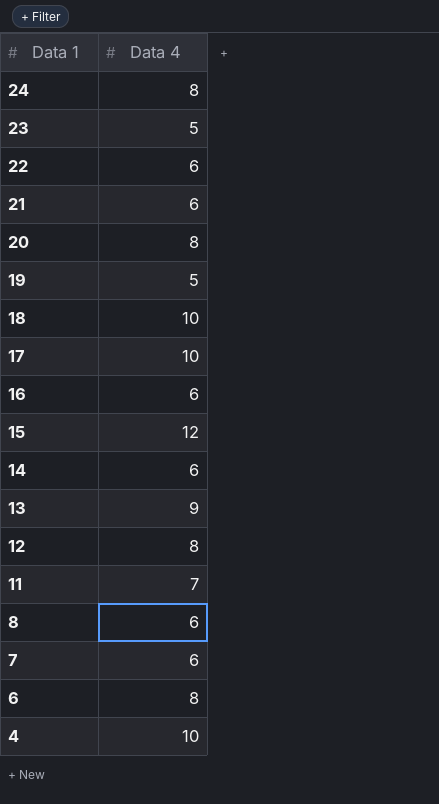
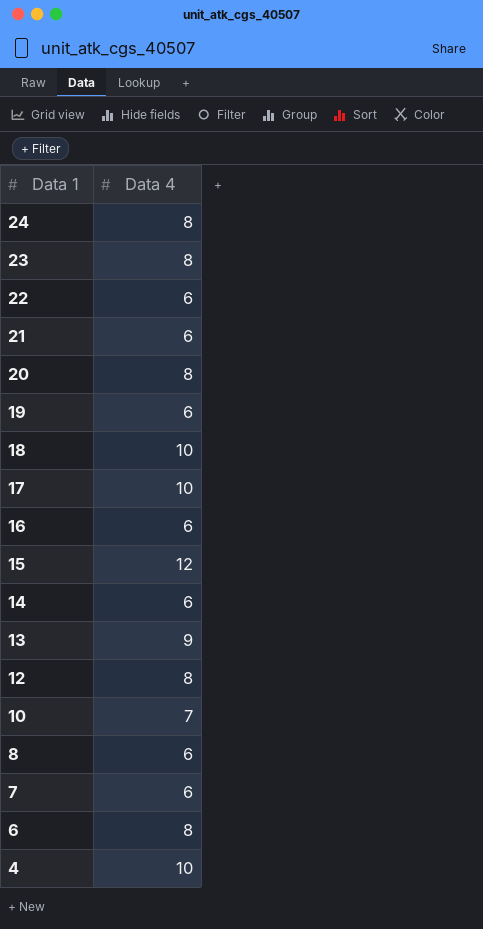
row 11: 7 -> none
23 | Data 4: 5 -> 8
19 | Data 4: 5 -> 6
row 10: none -> 7

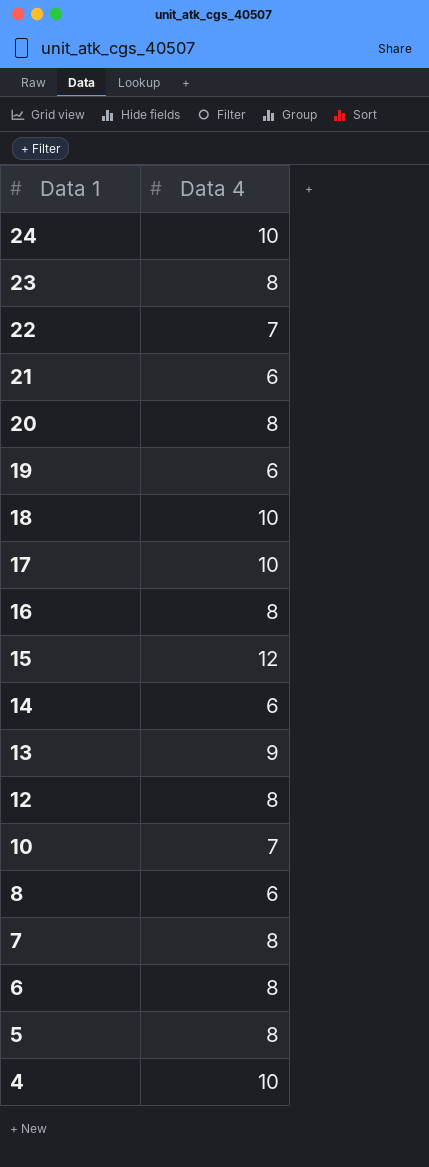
24 | Data 4: 8 -> 10
22 | Data 4: 6 -> 7
16 | Data 4: 6 -> 8
7 | Data 4: 6 -> 8
row 5: none -> 8

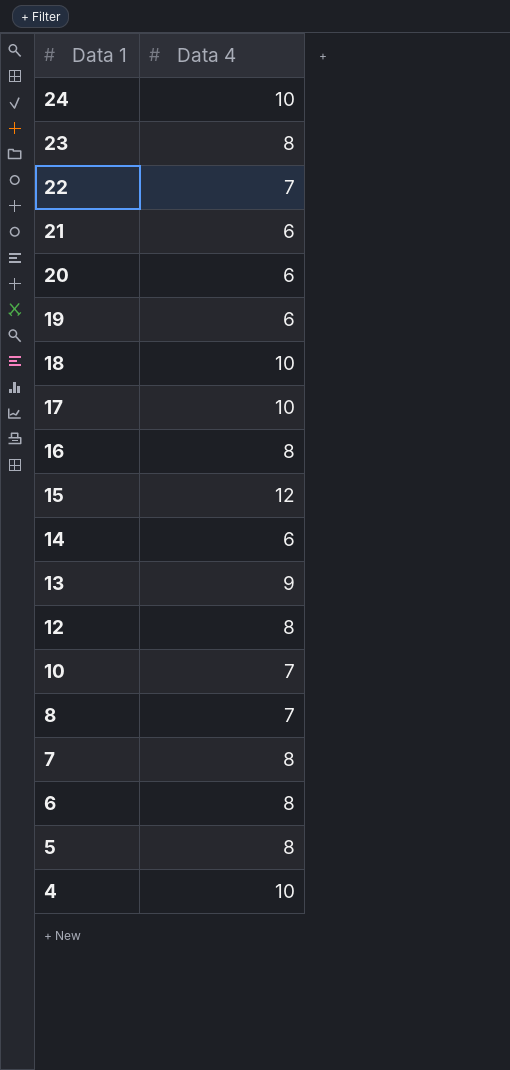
20 | Data 4: 8 -> 6
8 | Data 4: 6 -> 7

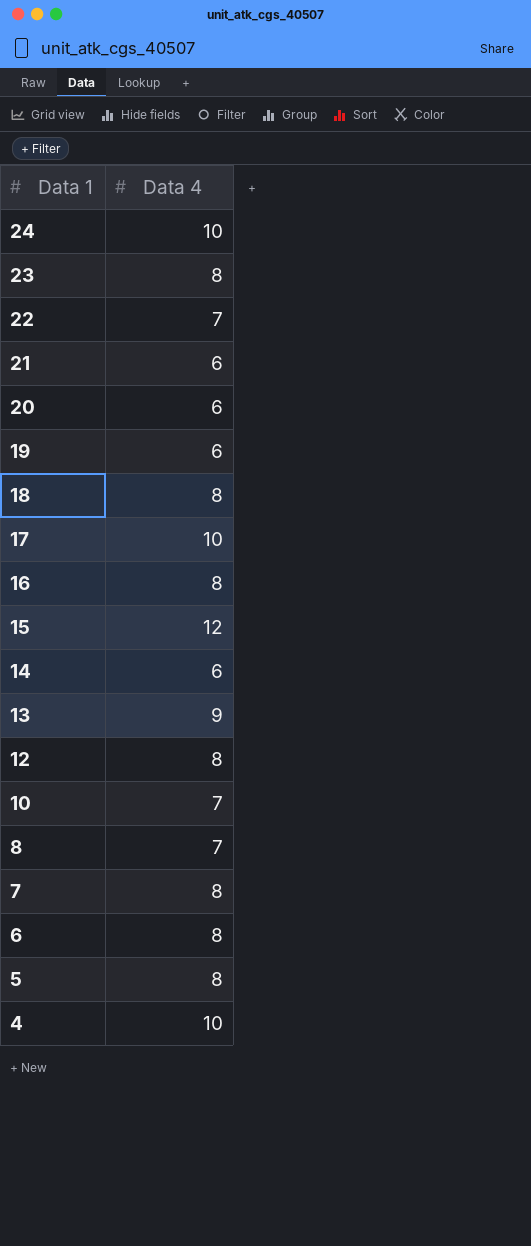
18 | Data 4: 10 -> 8

